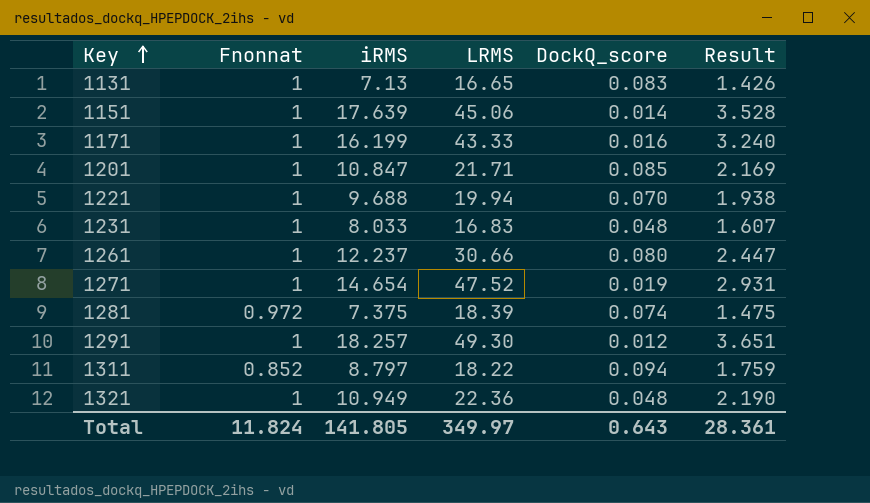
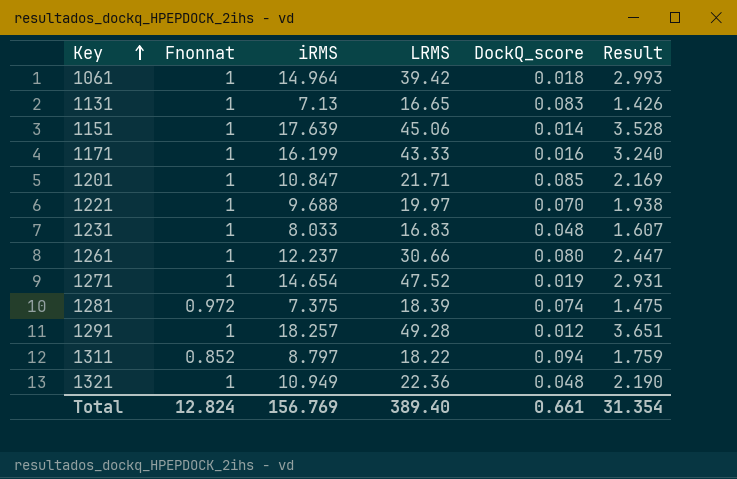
row 1061: none -> 1 | 14.964 | 39.42 | 0.018 | 2.993
1221 | LRMS: 19.94 -> 19.97
1291 | LRMS: 49.30 -> 49.28
Total | Fnonnat: 11.824 -> 12.824
Total | iRMS: 141.805 -> 156.769
Total | LRMS: 349.97 -> 389.40
Total | DockQ_score: 0.643 -> 0.661
Total | Result: 28.361 -> 31.354

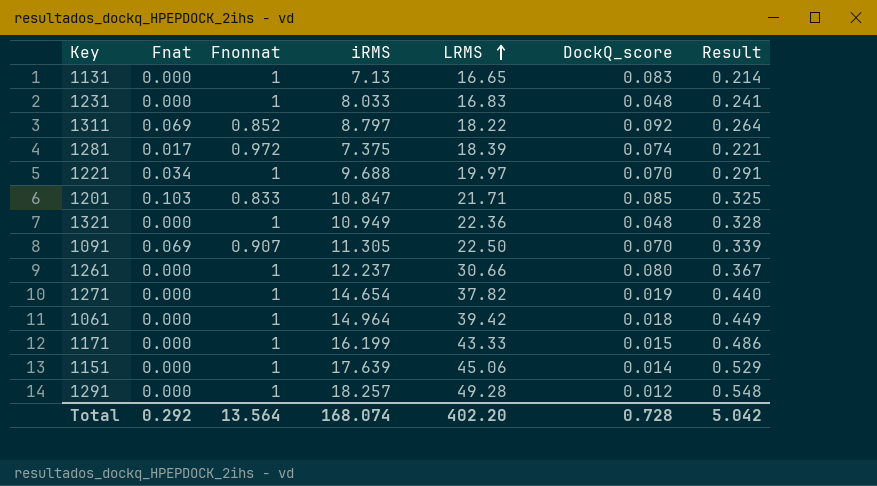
row order: Key ascending -> LRMS ascending
column Fnat | position: none -> 2
column Result | formula: [iRMS] * 0.2 -> [iRMS] * 0.03
1311 | DockQ_score: 0.094 -> 0.092
1201 | Fnonnat: 1 -> 0.833
row 1091: none -> 0.069 | 0.907 | 11.305 | 22.50 | 0.070 | 0.339
1271 | LRMS: 47.52 -> 37.82
1171 | DockQ_score: 0.016 -> 0.015
Total | Fnonnat: 12.824 -> 13.564
Total | iRMS: 156.769 -> 168.074
Total | LRMS: 389.40 -> 402.20
Total | DockQ_score: 0.661 -> 0.728
Total | Result: 31.354 -> 5.042

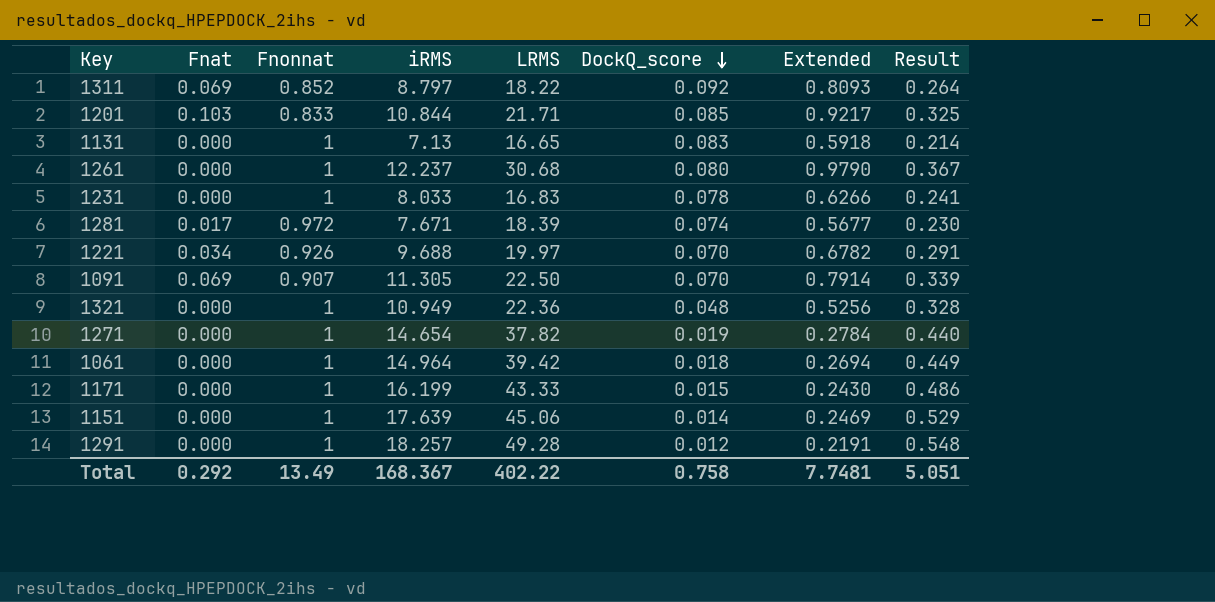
row order: LRMS ascending -> DockQ_score descending
column Extended | formula: none -> [iRMS] * [DockQ_score]
1201 | iRMS: 10.847 -> 10.844
1261 | LRMS: 30.66 -> 30.68
1231 | DockQ_score: 0.048 -> 0.078
1281 | iRMS: 7.375 -> 7.671
1281 | Result: 0.221 -> 0.230
1221 | Fnonnat: 1 -> 0.926
Total | Fnonnat: 13.564 -> 13.49
Total | iRMS: 168.074 -> 168.367
Total | LRMS: 402.20 -> 402.22
Total | DockQ_score: 0.728 -> 0.758
Total | Result: 5.042 -> 5.051

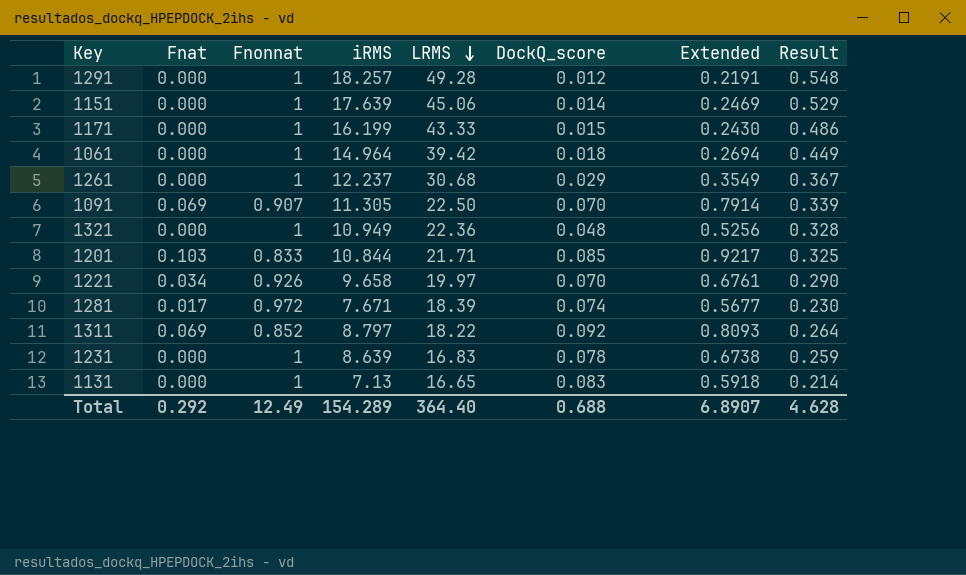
row order: DockQ_score descending -> LRMS descending
row 1271: 0.000 | 1 | 14.654 | 37.82 | 0.019 | 0.2784 | 0.440 -> none
1261 | DockQ_score: 0.080 -> 0.029
1261 | Extended: 0.9790 -> 0.3549
1221 | iRMS: 9.688 -> 9.658
1221 | Extended: 0.6782 -> 0.6761
1221 | Result: 0.291 -> 0.290
1231 | iRMS: 8.033 -> 8.639
1231 | Extended: 0.6266 -> 0.6738
1231 | Result: 0.241 -> 0.259
Total | Fnonnat: 13.49 -> 12.49
Total | iRMS: 168.367 -> 154.289
Total | LRMS: 402.22 -> 364.40
Total | DockQ_score: 0.758 -> 0.688
Total | Extended: 7.7481 -> 6.8907
Total | Result: 5.051 -> 4.628

